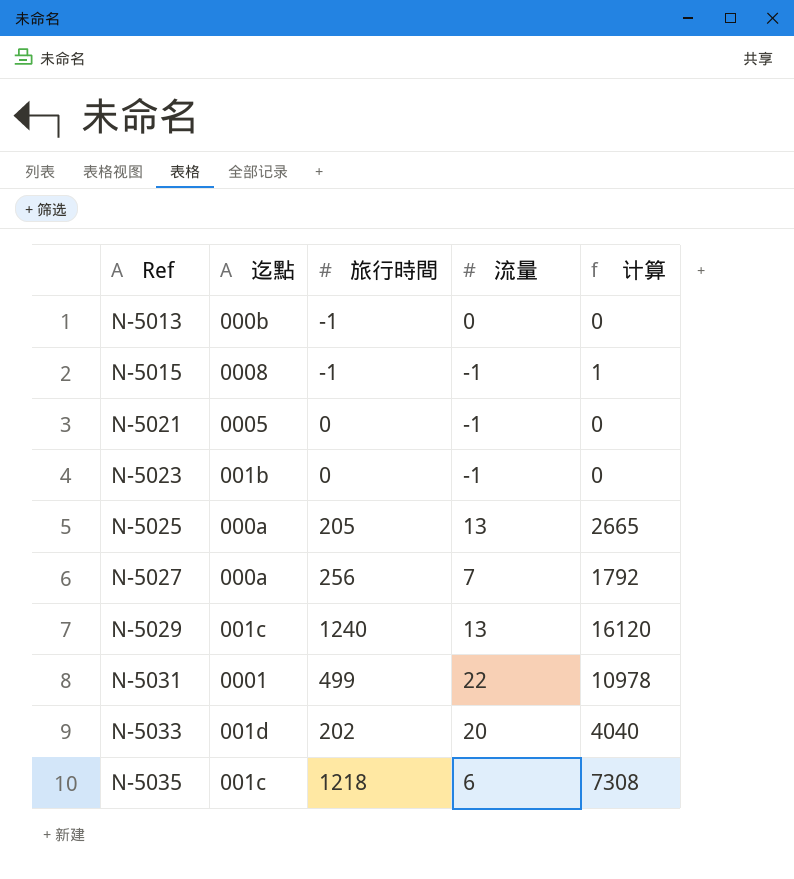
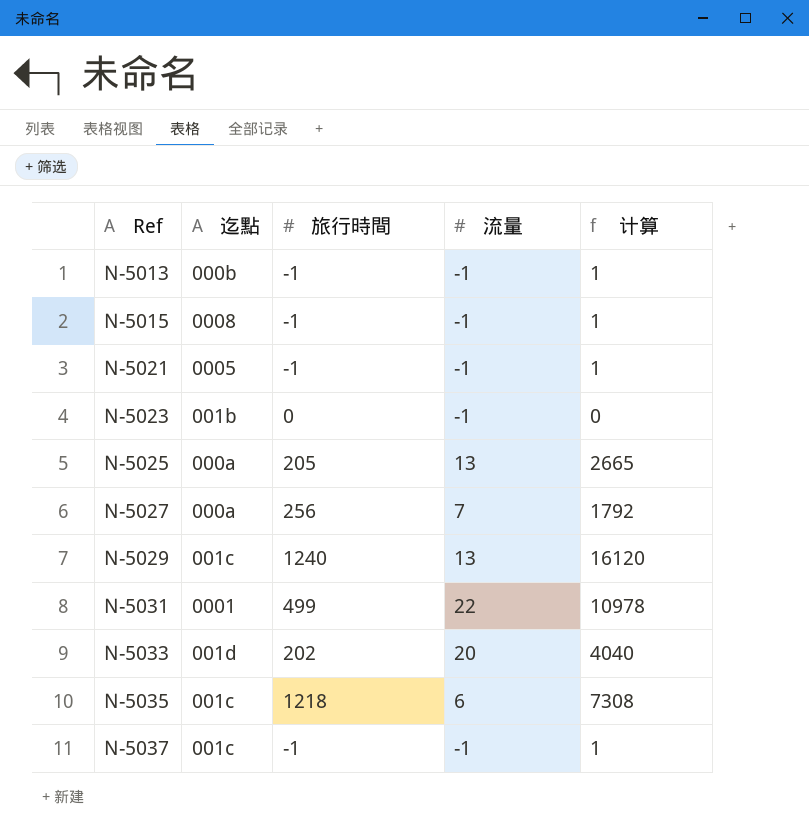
N-5013 | 流量: 0 -> -1
N-5013 | 计算: 0 -> 1
N-5021 | 旅行時間: 0 -> -1
N-5021 | 计算: 0 -> 1
row N-5037: none -> 001c | -1 | -1 | 1

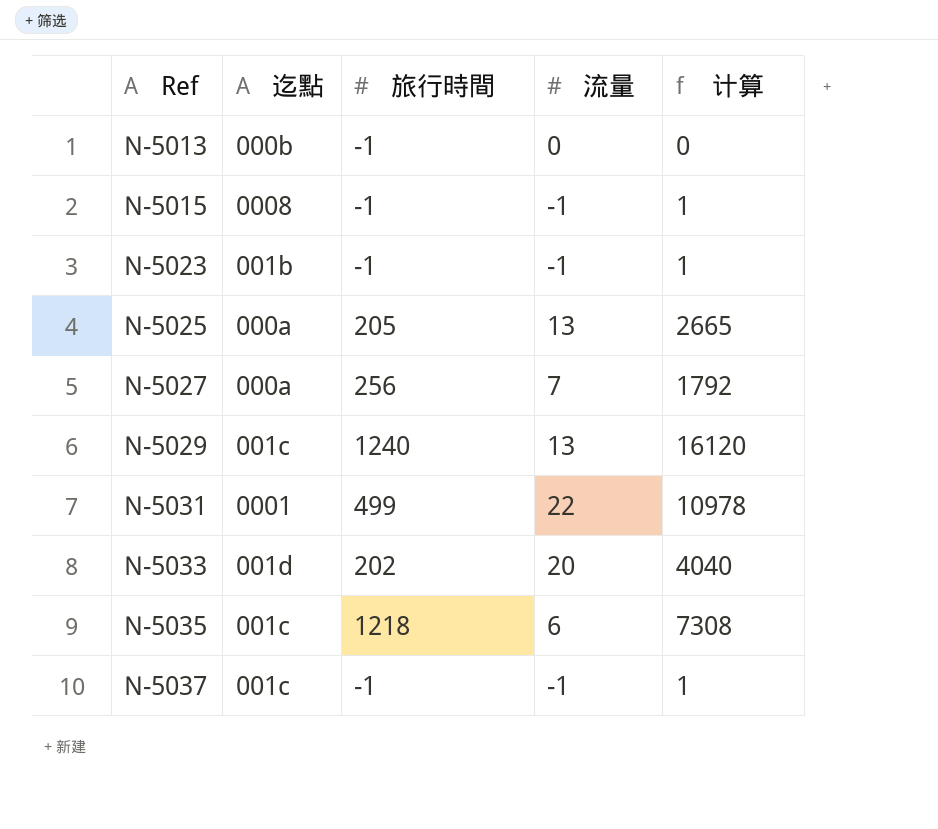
row N-5021: 0005 | -1 | -1 | 1 -> none
N-5013 | 流量: -1 -> 0
N-5013 | 计算: 1 -> 0
N-5023 | 旅行時間: 0 -> -1
N-5023 | 计算: 0 -> 1

